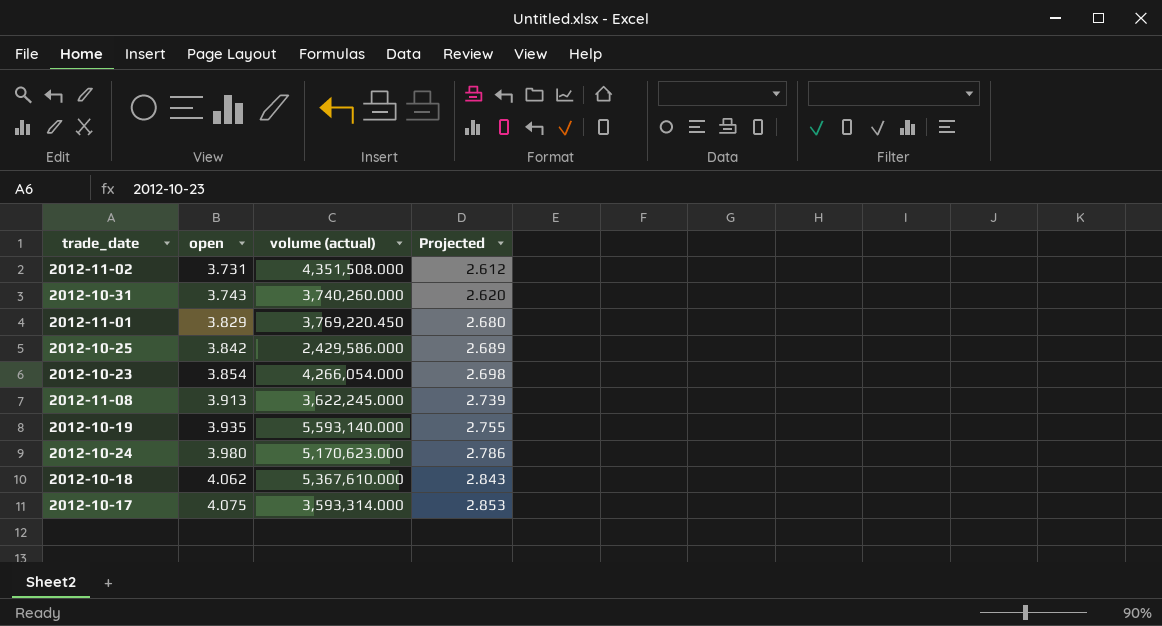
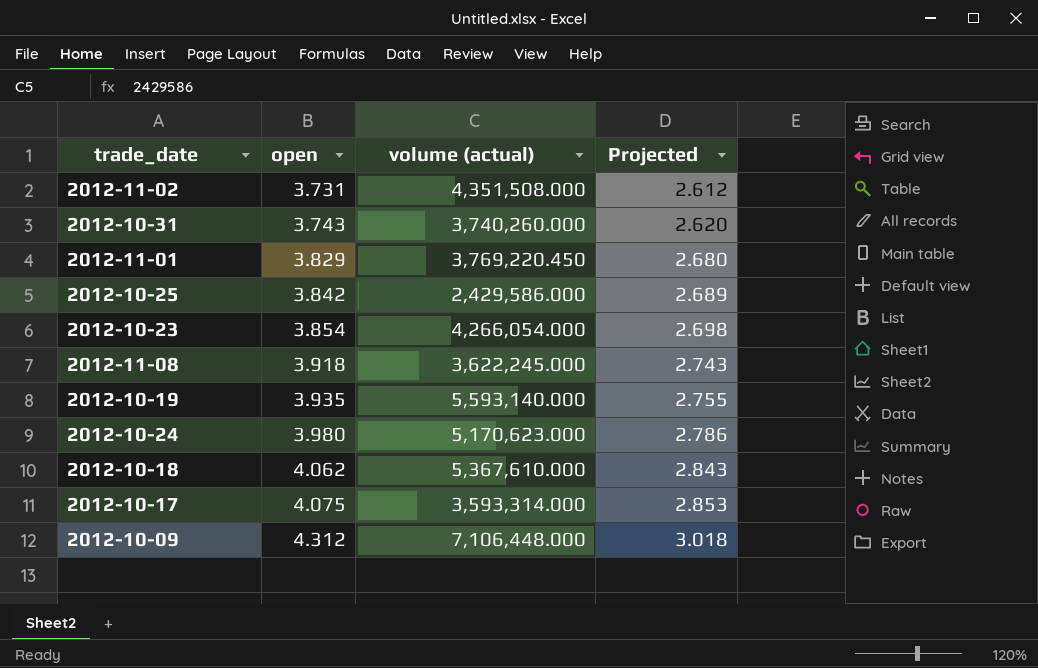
2012-11-08 | open: 3.913 -> 3.918
2012-11-08 | Projected: 2.739 -> 2.743
row 2012-10-09: none -> 4.312 | 7,106,448.000 | 3.018

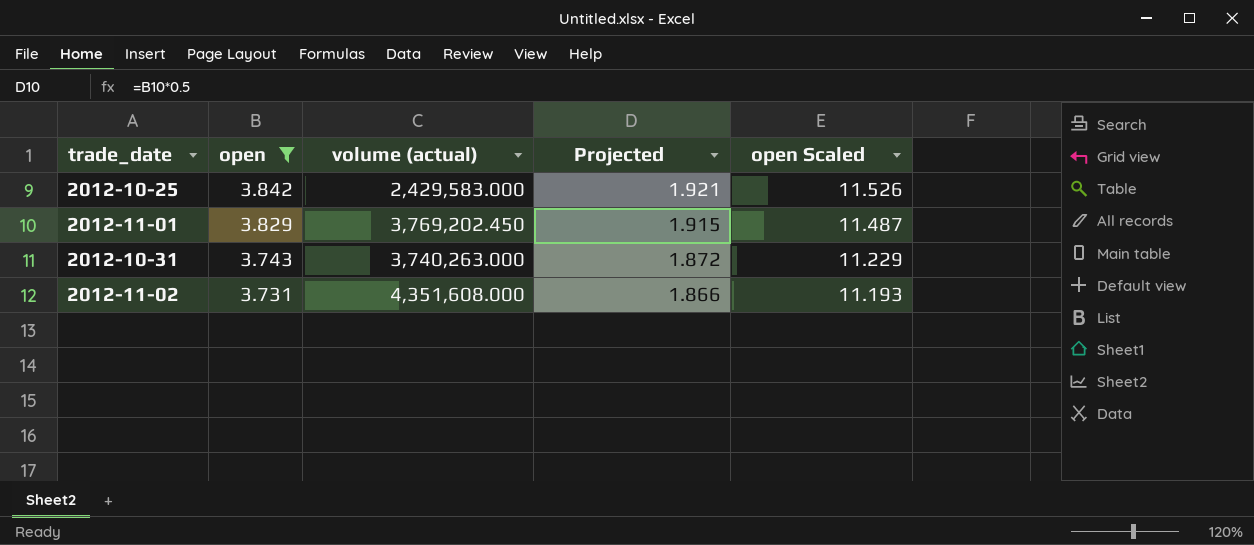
filter: none -> open <= 3.842
row order: open ascending -> open descending
column Projected | formula: [open] * 0.7 -> [open] * 0.5
column open Scaled | formula: none -> [open] * 3
2012-10-25 | volume (actual): 2,429,586.000 -> 2,429,583.000
2012-11-01 | volume (actual): 3,769,220.450 -> 3,769,202.450
2012-10-31 | volume (actual): 3,740,260.000 -> 3,740,263.000
2012-11-02 | volume (actual): 4,351,508.000 -> 4,351,608.000

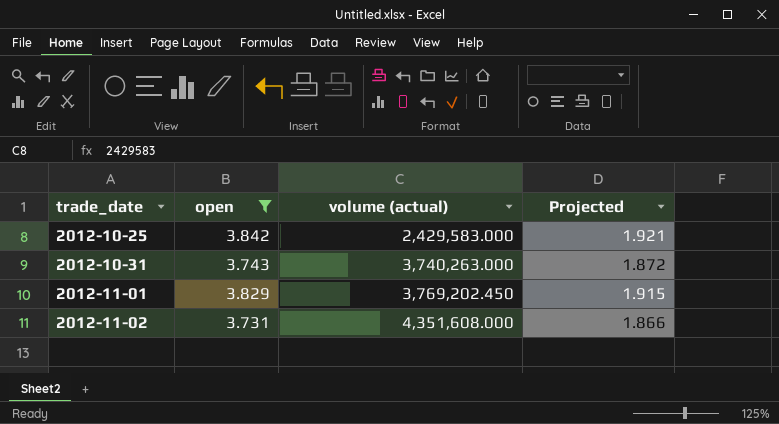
row order: open descending -> trade_date ascending
column open Scaled | formula: [open] * 3 -> none

